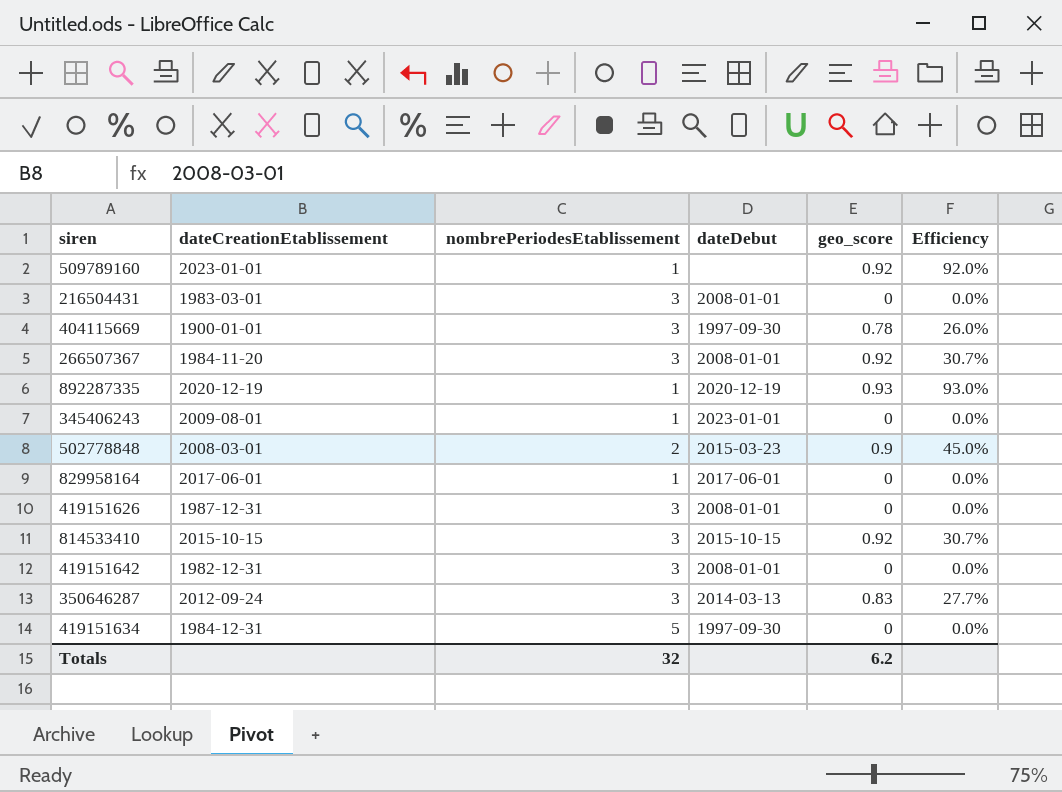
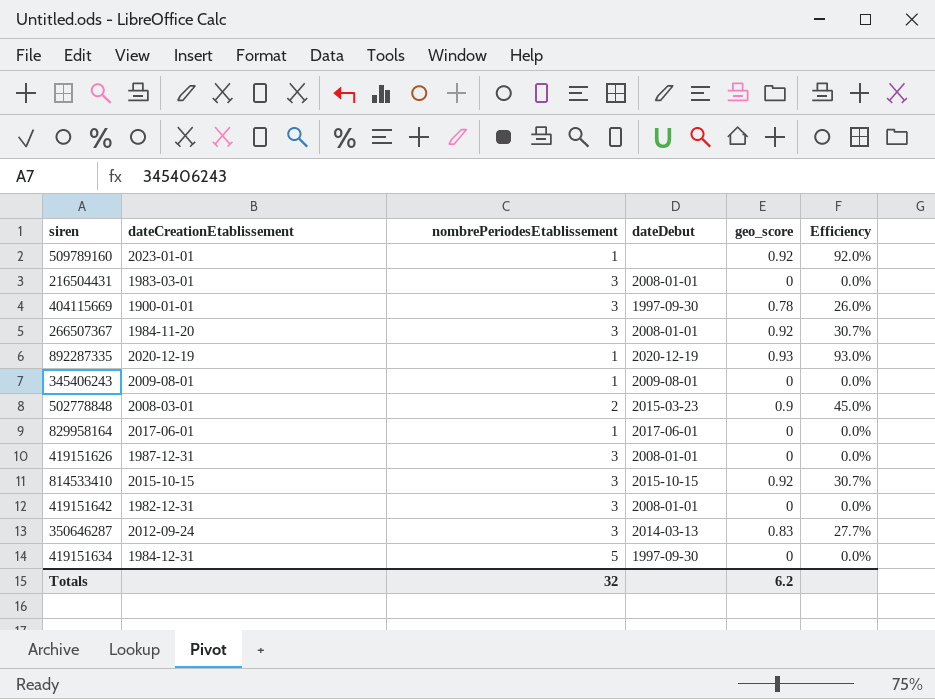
345406243 | dateDebut: 2023-01-01 -> 2009-08-01

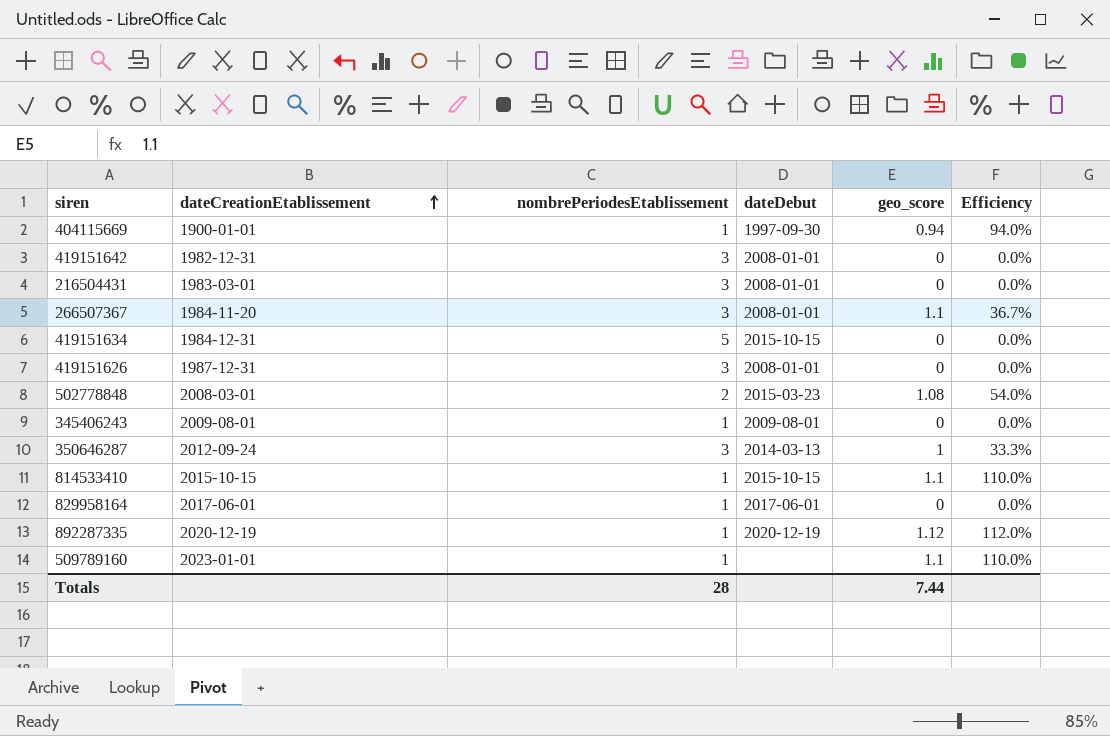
row order: none -> dateCreationEtablissement ascending
404115669 | nombrePeriodesEtablissement: 3 -> 1
404115669 | geo_score: 0.78 -> 0.94
404115669 | Efficiency: 26.0% -> 94.0%
266507367 | geo_score: 0.92 -> 1.1
266507367 | Efficiency: 30.7% -> 36.7%
419151634 | dateDebut: 1997-09-30 -> 2015-10-15
502778848 | geo_score: 0.9 -> 1.08
502778848 | Efficiency: 45.0% -> 54.0%
350646287 | geo_score: 0.83 -> 1
350646287 | Efficiency: 27.7% -> 33.3%
814533410 | nombrePeriodesEtablissement: 3 -> 1
814533410 | geo_score: 0.92 -> 1.1
814533410 | Efficiency: 30.7% -> 110.0%
892287335 | geo_score: 0.93 -> 1.12
892287335 | Efficiency: 93.0% -> 112.0%
509789160 | geo_score: 0.92 -> 1.1
509789160 | Efficiency: 92.0% -> 110.0%
Totals | nombrePeriodesEtablissement: 32 -> 28
Totals | geo_score: 6.2 -> 7.44

